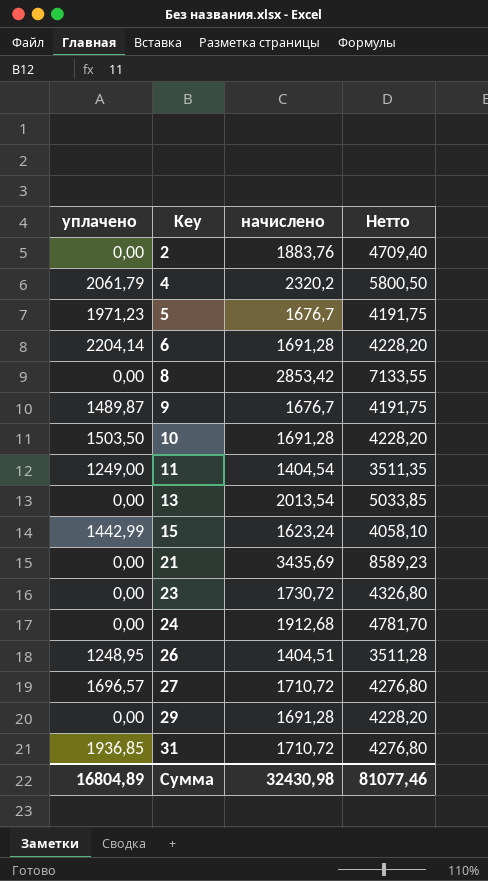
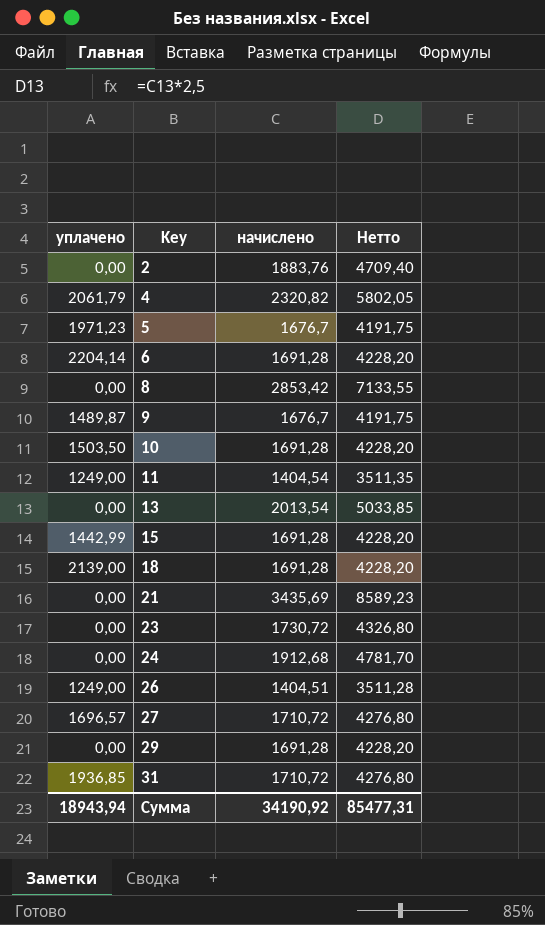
4 | начислено: 2320,2 -> 2320,82
4 | Нетто: 5800,50 -> 5802,05
15 | начислено: 1623,24 -> 1691,28
15 | Нетто: 4058,10 -> 4228,20
row 18: none -> 2139,00 | 1691,28 | 4228,20
26 | уплачено: 1248,95 -> 1249,00
Сумма | уплачено: 16804,89 -> 18943,94
Сумма | начислено: 32430,98 -> 34190,92
Сумма | Нетто: 81077,46 -> 85477,31

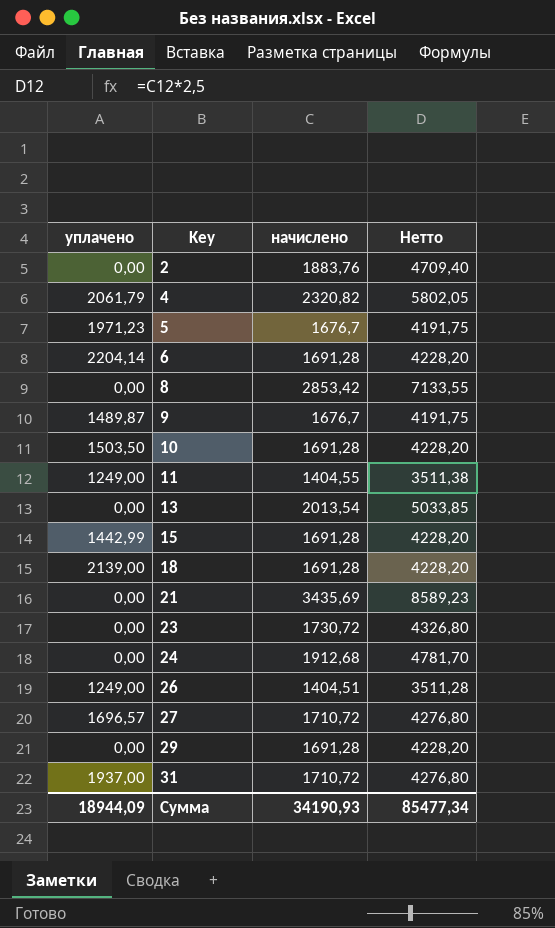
11 | начислено: 1404,54 -> 1404,55
11 | Нетто: 3511,35 -> 3511,38
31 | уплачено: 1936,85 -> 1937,00
Сумма | уплачено: 18943,94 -> 18944,09
Сумма | начислено: 34190,92 -> 34190,93
Сумма | Нетто: 85477,31 -> 85477,34

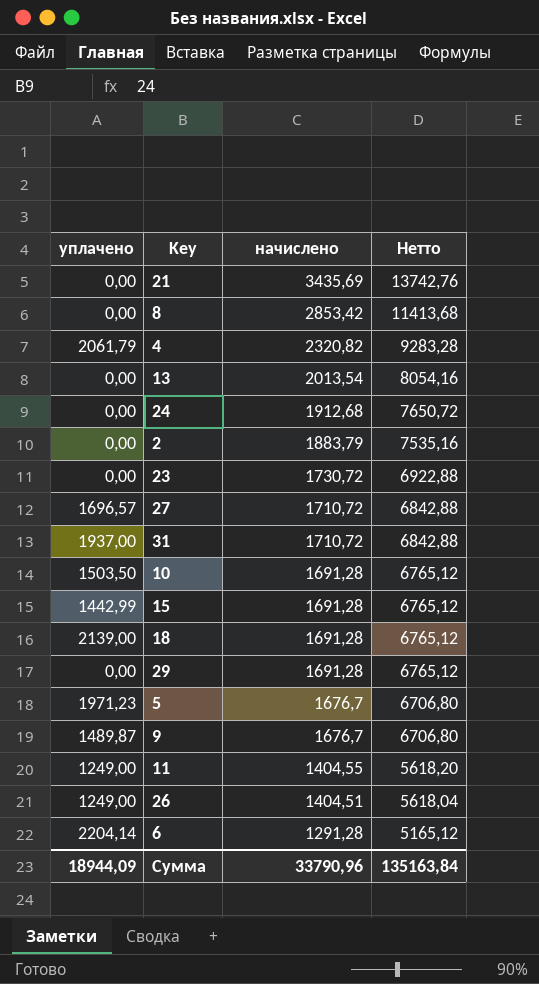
row order: Key ascending -> начислено descending
column Нетто | formula: [начислено] * 2,5 -> [начислено] * 4
2 | начислено: 1883,76 -> 1883,79
6 | начислено: 1691,28 -> 1291,28
Сумма | начислено: 34190,93 -> 33790,96
Сумма | Нетто: 85477,34 -> 135163,84

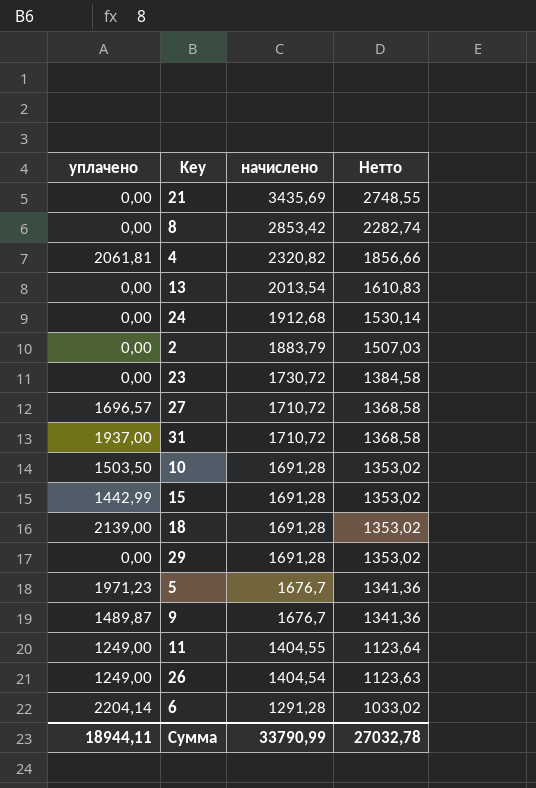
column Нетто | formula: [начислено] * 4 -> [начислено] * 0,8
4 | уплачено: 2061,79 -> 2061,81
26 | начислено: 1404,51 -> 1404,54
Сумма | уплачено: 18944,09 -> 18944,11
Сумма | начислено: 33790,96 -> 33790,99
Сумма | Нетто: 135163,84 -> 27032,78

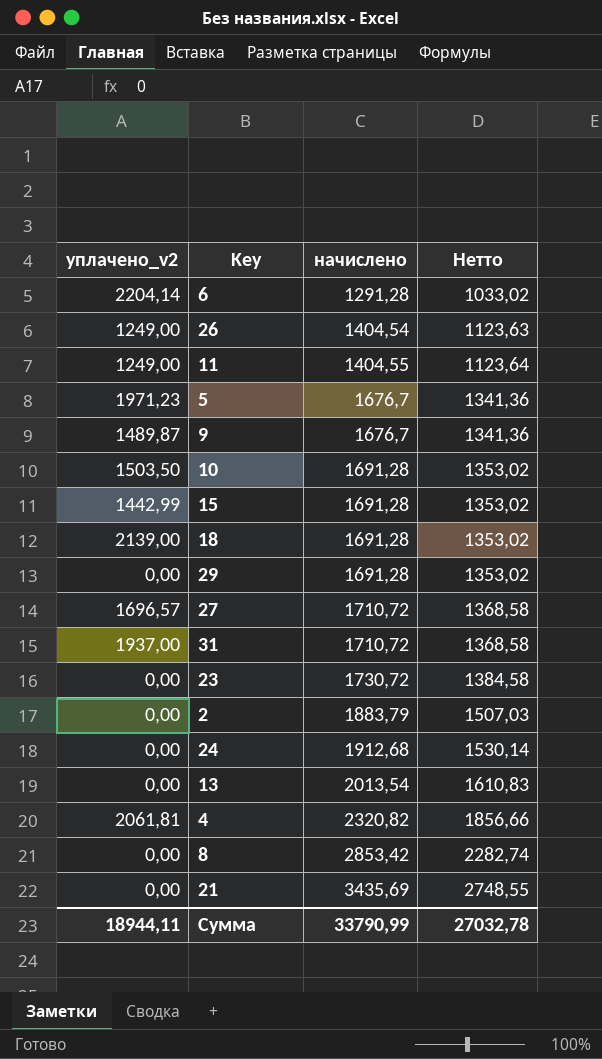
row order: начислено descending -> начислено ascending
column name: уплачено -> уплачено_v2

